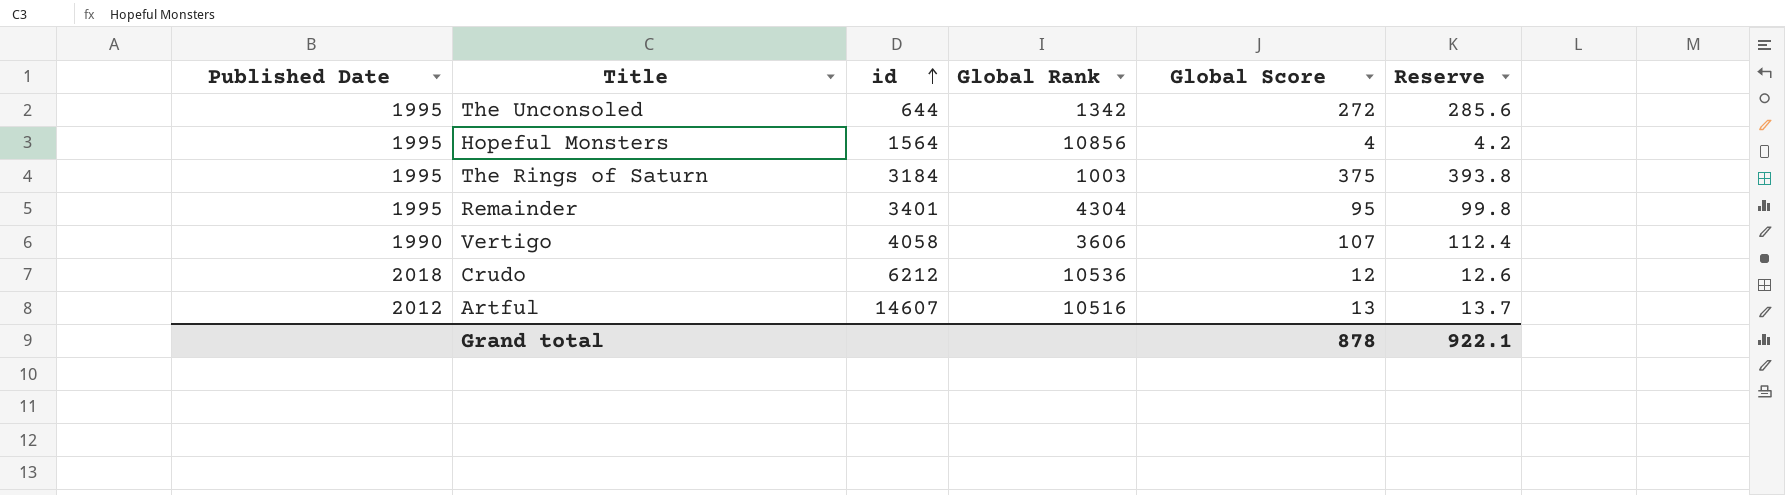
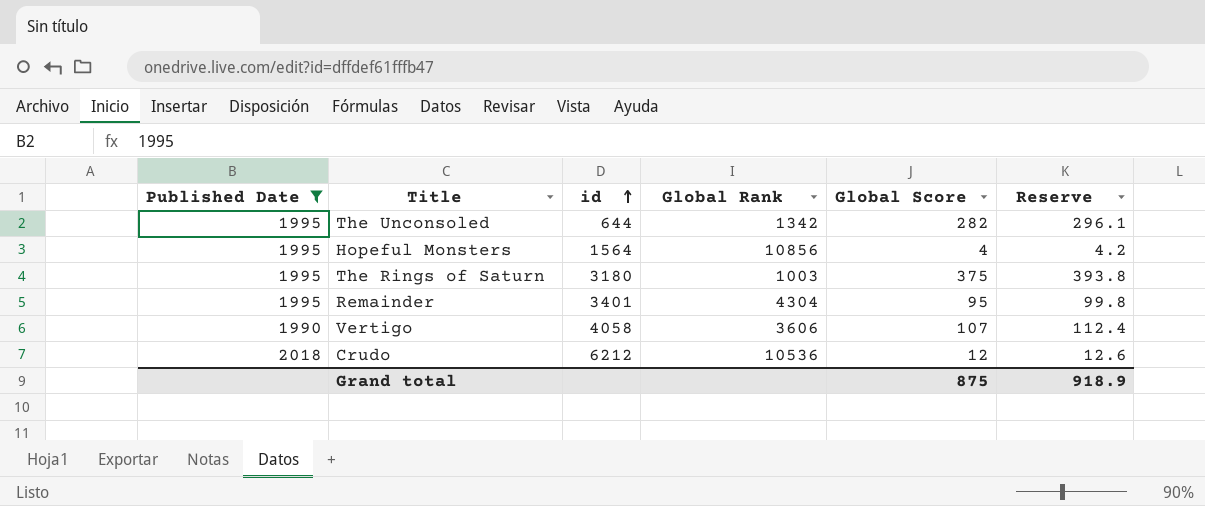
filter: none -> Published Date != 2012
The Unconsoled | Global Score: 272 -> 282
The Unconsoled | Reserve: 285.6 -> 296.1
The Rings of Saturn | id: 3184 -> 3180
Grand total | Global Score: 878 -> 875
Grand total | Reserve: 922.1 -> 918.9

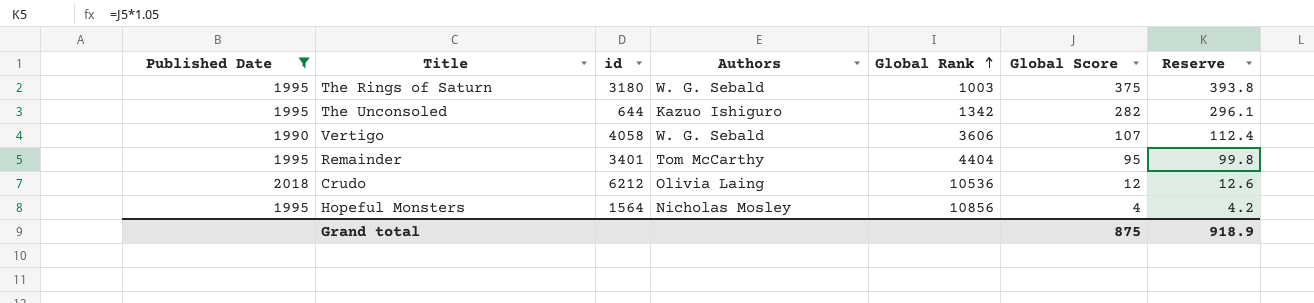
row order: id ascending -> Global Rank ascending
column Authors | position: none -> 4
Remainder | Global Rank: 4304 -> 4404

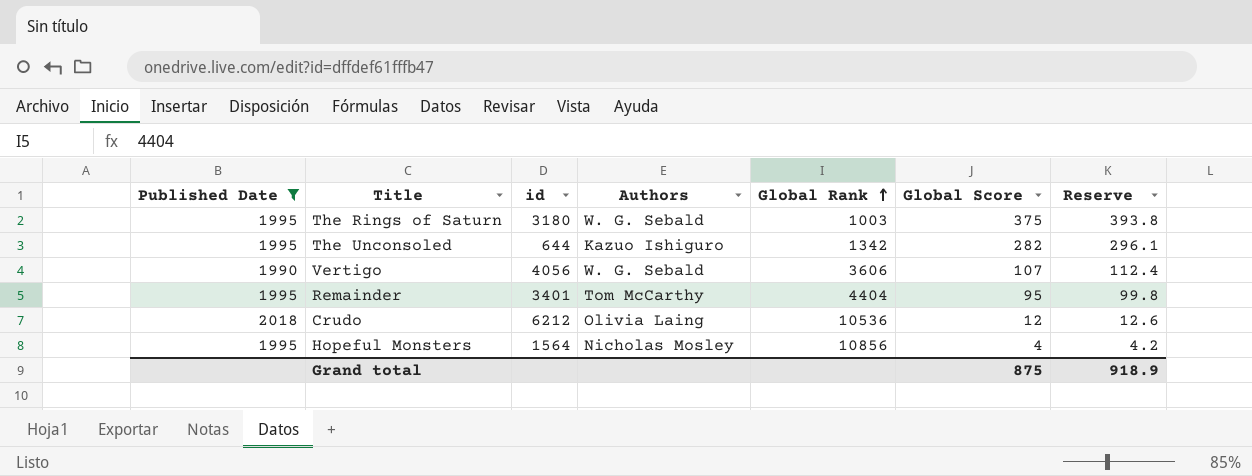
Vertigo | id: 4058 -> 4056

